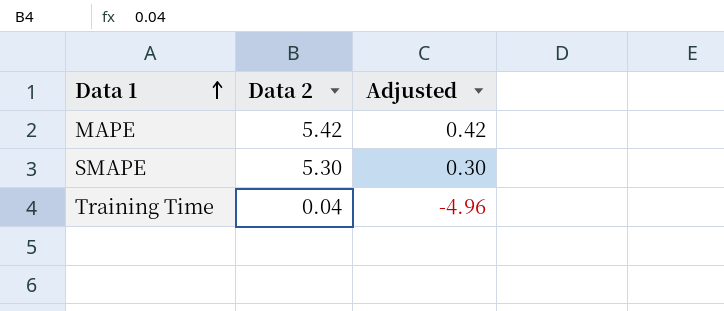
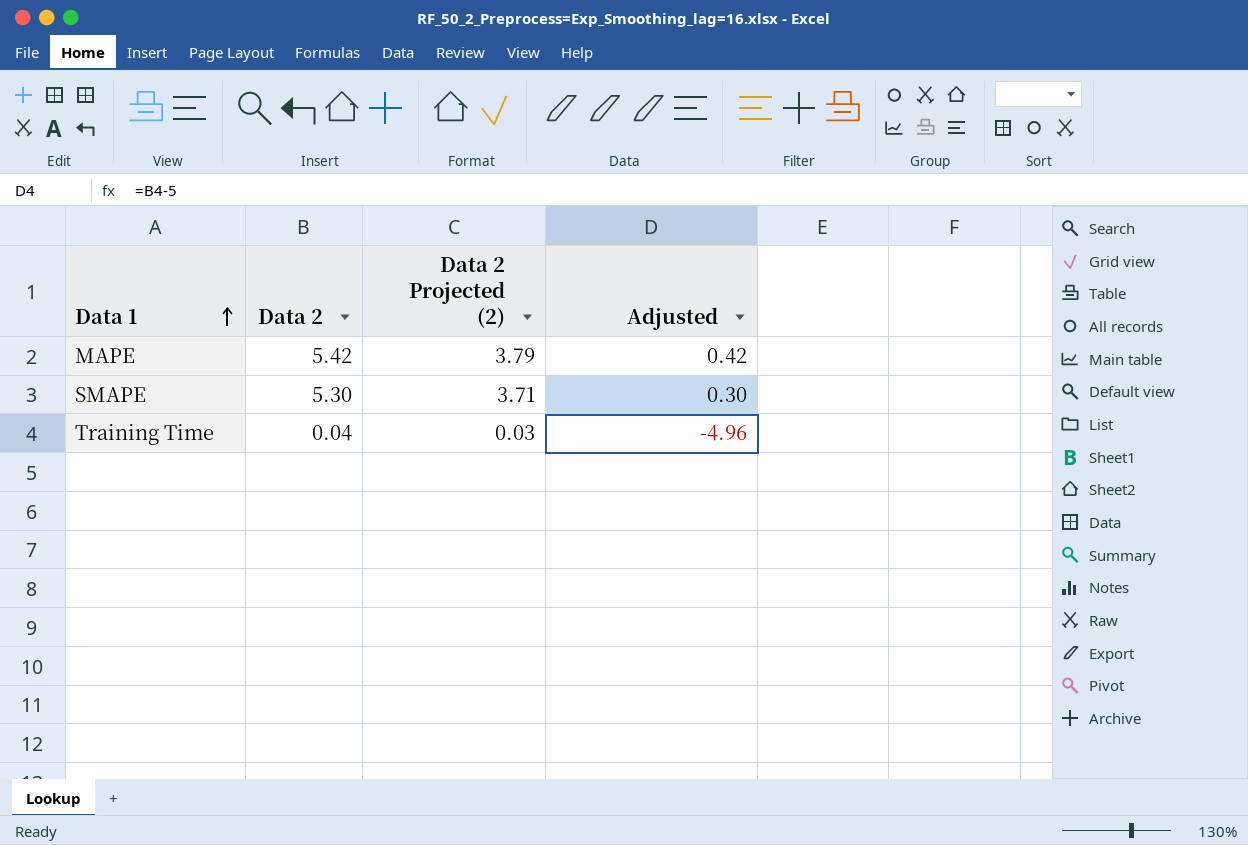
column Data 2 Projected (2) | formula: none -> [Data 2] * 0.7

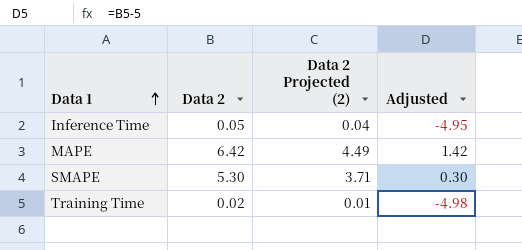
row Inference Time: none -> 0.05 | 0.04 | -4.95
MAPE | Data 2: 5.42 -> 6.42
MAPE | Data 2 Projected (2): 3.79 -> 4.49
MAPE | Adjusted: 0.42 -> 1.42
Training Time | Data 2: 0.04 -> 0.02
Training Time | Data 2 Projected (2): 0.03 -> 0.01
Training Time | Adjusted: -4.96 -> -4.98

